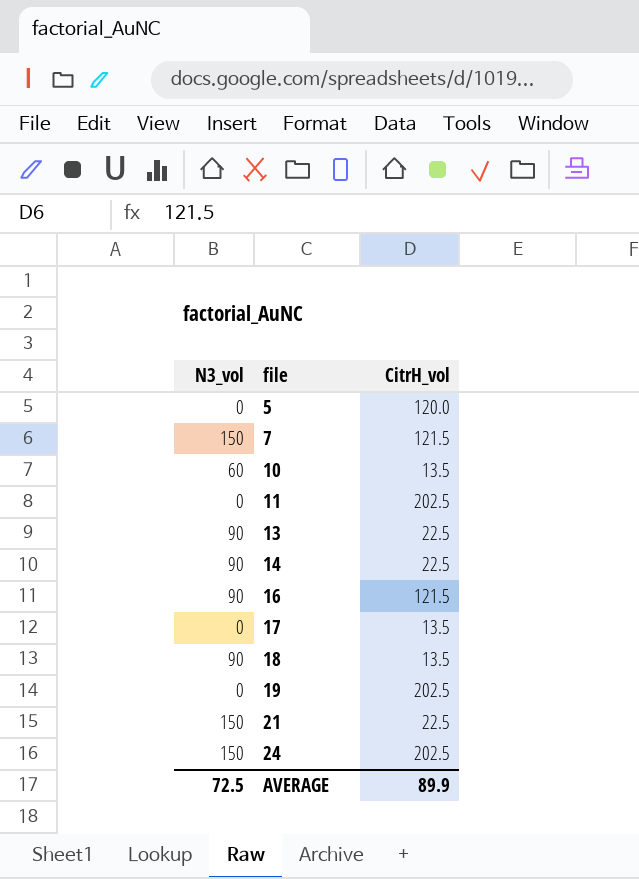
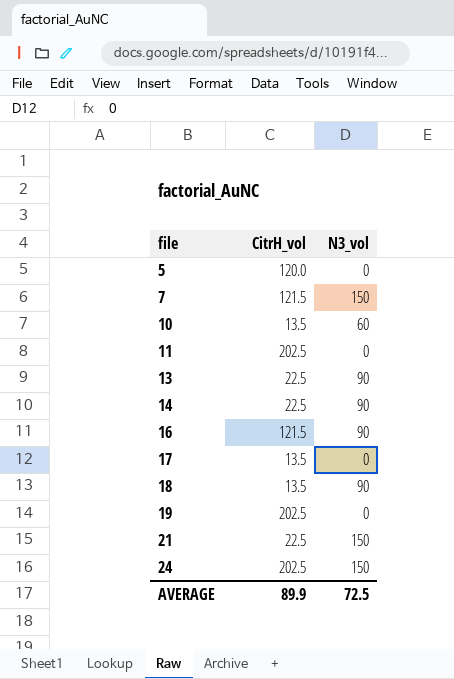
column N3_vol | position: 1 -> 3

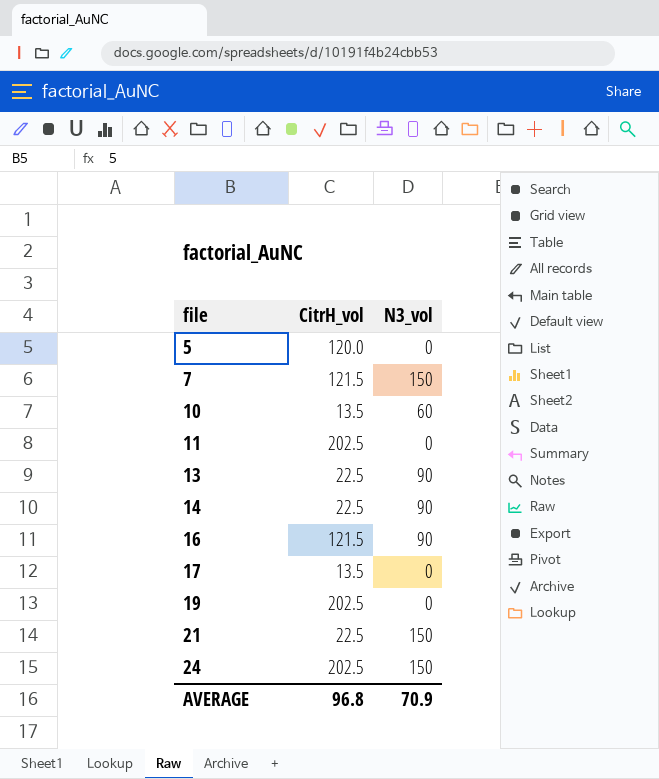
row 18: 13.5 | 90 -> none
AVERAGE | CitrH_vol: 89.9 -> 96.8
AVERAGE | N3_vol: 72.5 -> 70.9

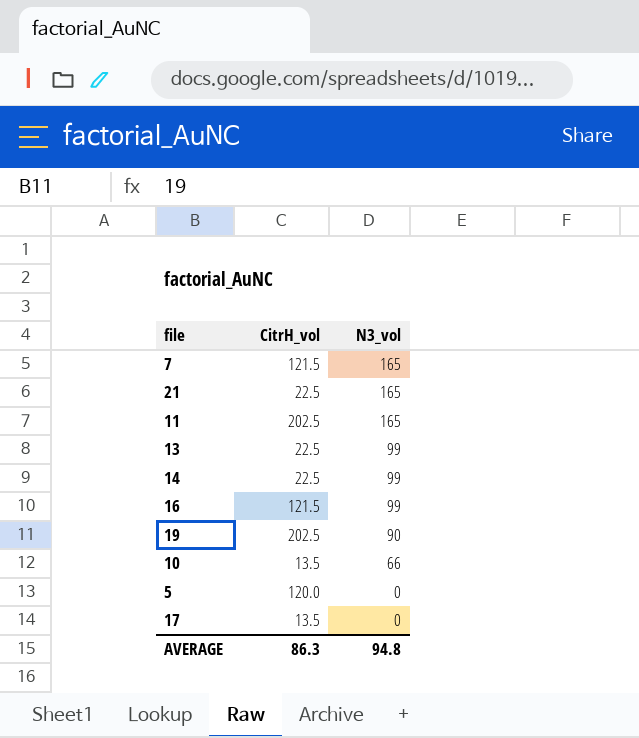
row order: file ascending -> N3_vol descending
row 24: 202.5 | 150 -> none
7 | N3_vol: 150 -> 165
21 | N3_vol: 150 -> 165
11 | N3_vol: 0 -> 165
13 | N3_vol: 90 -> 99
14 | N3_vol: 90 -> 99
16 | N3_vol: 90 -> 99
19 | N3_vol: 0 -> 90
10 | N3_vol: 60 -> 66
AVERAGE | CitrH_vol: 96.8 -> 86.3
AVERAGE | N3_vol: 70.9 -> 94.8

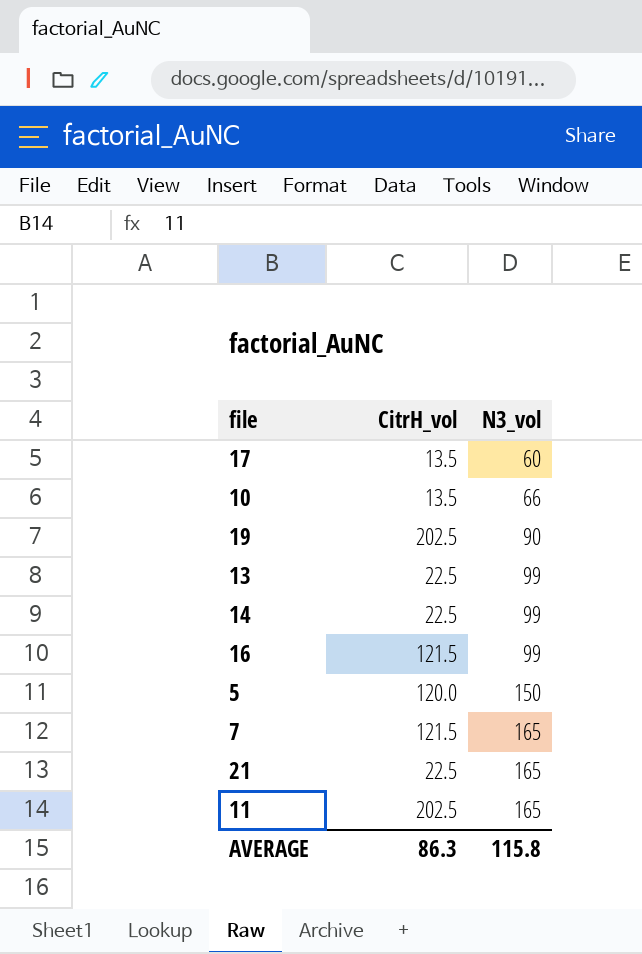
row order: N3_vol descending -> N3_vol ascending
17 | N3_vol: 0 -> 60
5 | N3_vol: 0 -> 150
AVERAGE | N3_vol: 94.8 -> 115.8

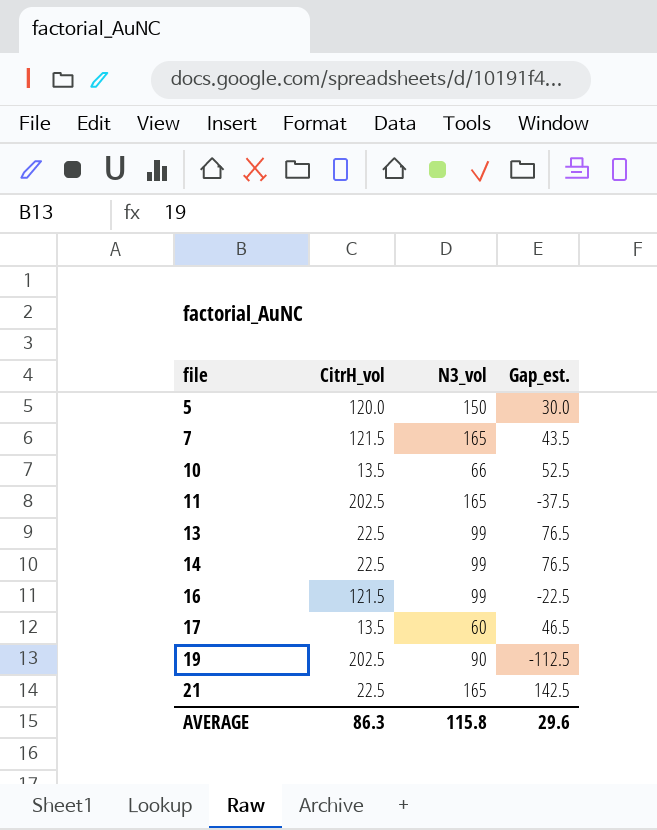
row order: N3_vol ascending -> file ascending
column Gap_est. | formula: none -> [N3_vol] - [CitrH_vol]

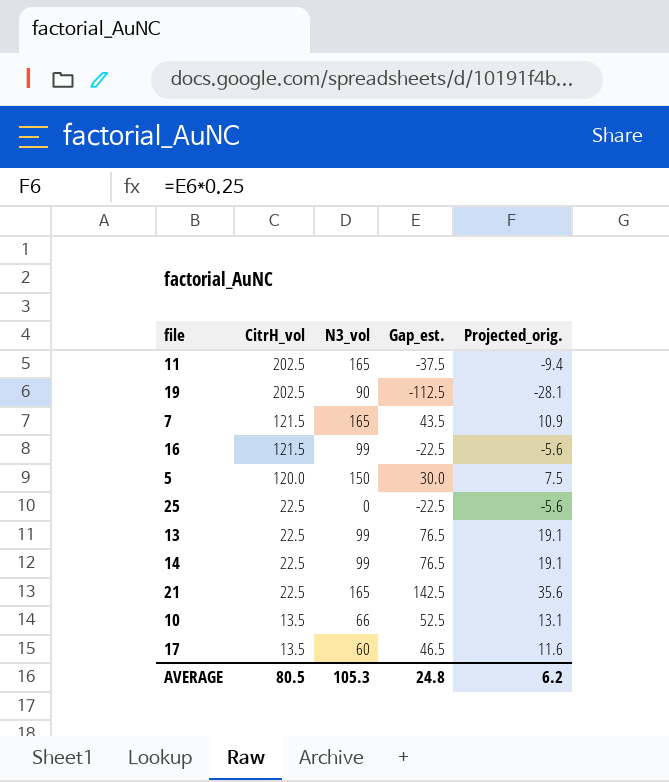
row order: file ascending -> CitrH_vol descending
column Projected_orig. | formula: none -> [Gap_est.] * 0.25
row 25: none -> 22.5 | 0 | -22.5 | -5.6
AVERAGE | CitrH_vol: 86.3 -> 80.5
AVERAGE | N3_vol: 115.8 -> 105.3
AVERAGE | Gap_est.: 29.6 -> 24.8

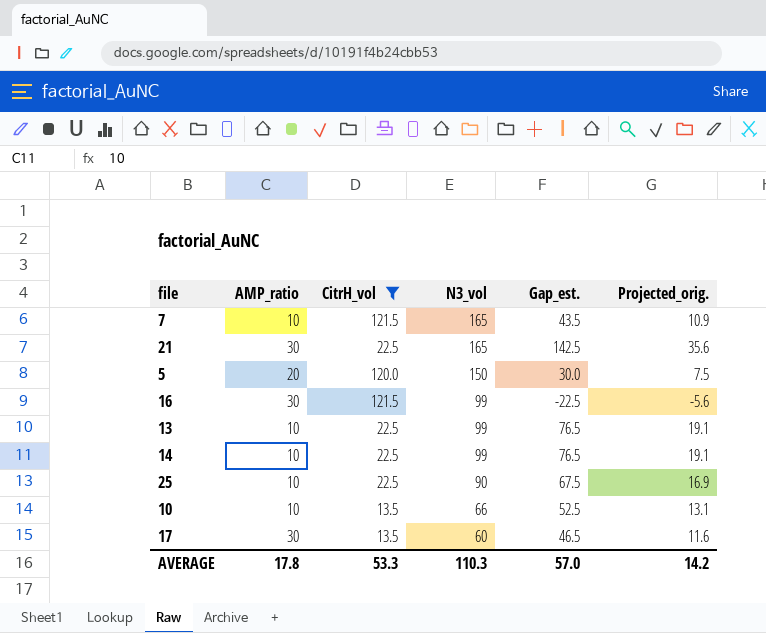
filter: none -> CitrH_vol != 202.5
row order: CitrH_vol descending -> N3_vol descending
column AMP_ratio | position: none -> 2
25 | N3_vol: 0 -> 90
25 | Gap_est.: -22.5 -> 67.5
25 | Projected_orig.: -5.6 -> 16.9
AVERAGE | CitrH_vol: 80.5 -> 53.3
AVERAGE | N3_vol: 105.3 -> 110.3
AVERAGE | Gap_est.: 24.8 -> 57.0
AVERAGE | Projected_orig.: 6.2 -> 14.2

